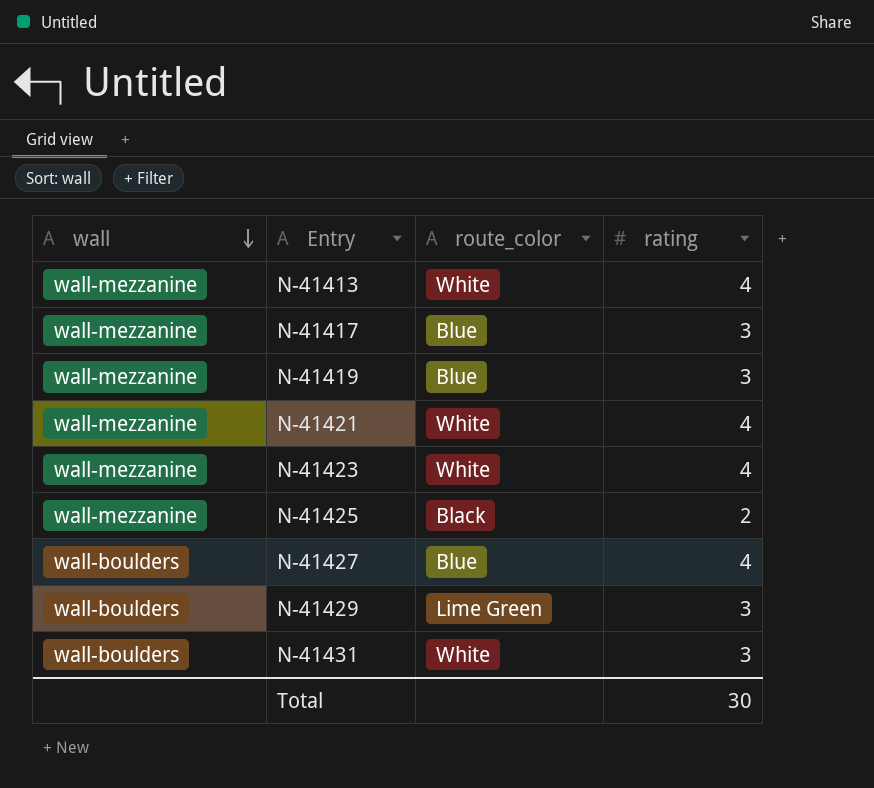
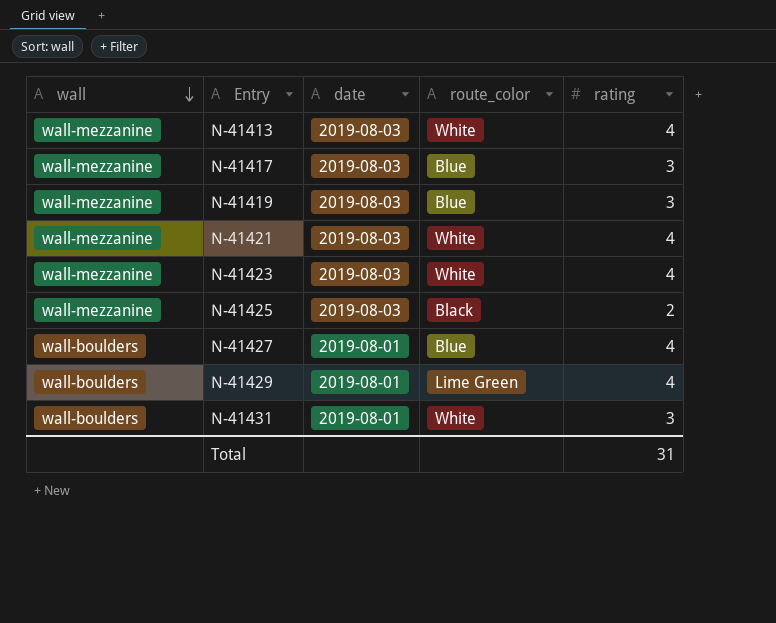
column date | position: none -> 3
N-41429 | rating: 3 -> 4
Total | rating: 30 -> 31

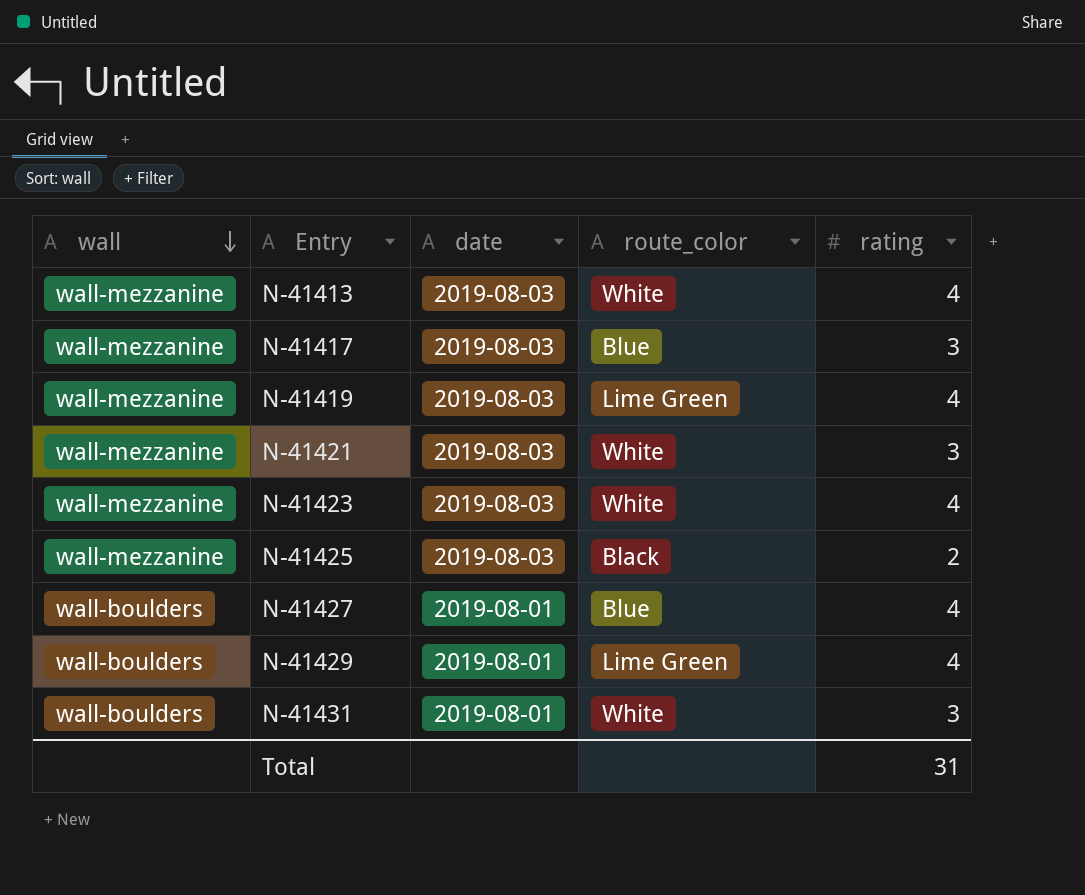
N-41419 | route_color: Blue -> Lime Green
N-41419 | rating: 3 -> 4
N-41421 | rating: 4 -> 3

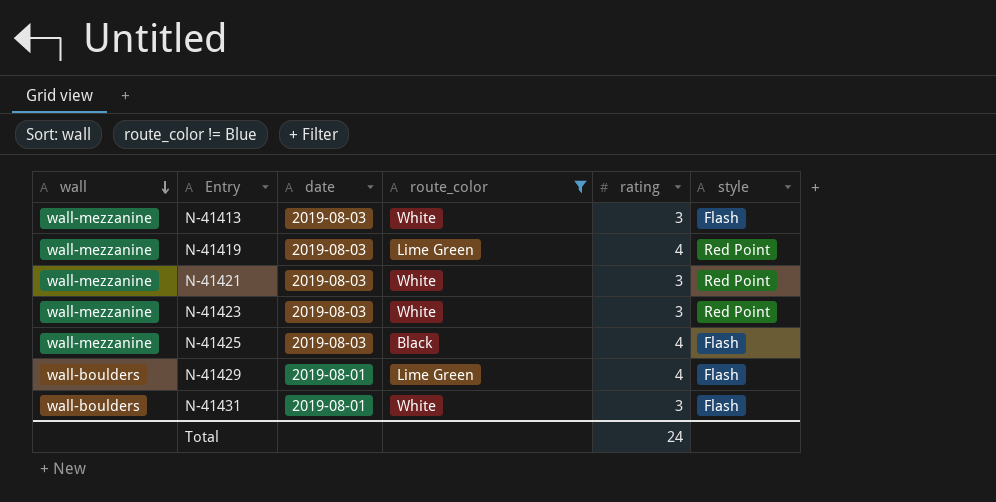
filter: none -> route_color != Blue
column style | position: none -> 6
N-41413 | rating: 4 -> 3
N-41423 | rating: 4 -> 3
N-41425 | rating: 2 -> 4
Total | rating: 31 -> 24

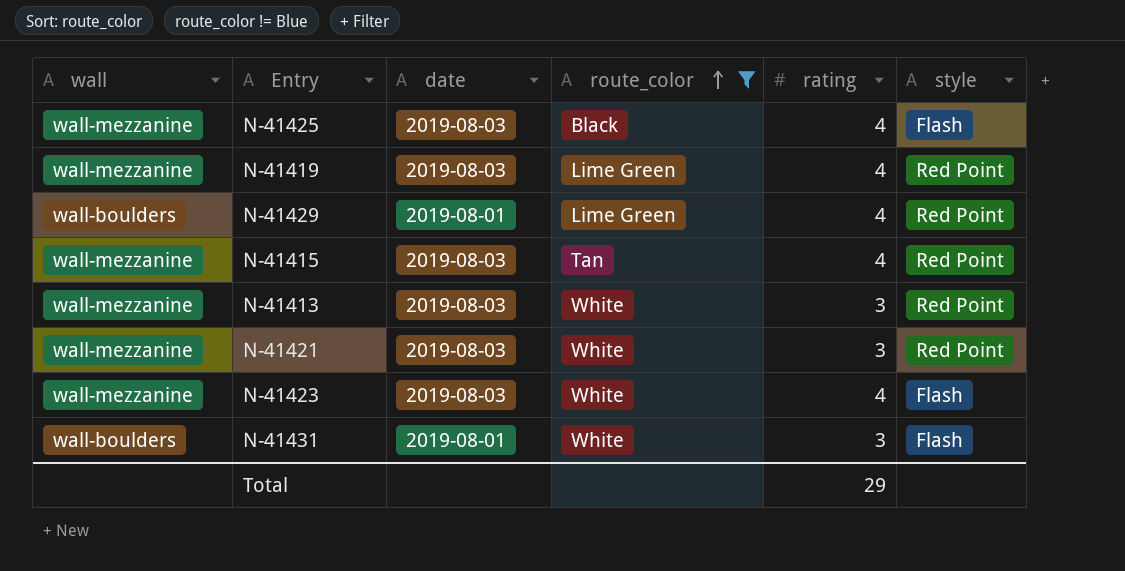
row order: wall descending -> route_color ascending
N-41429 | style: Flash -> Red Point
row N-41415: none -> wall-mezzanine | 2019-08-03 | Tan | 4 | Red Point
N-41413 | style: Flash -> Red Point
N-41423 | rating: 3 -> 4
N-41423 | style: Red Point -> Flash
Total | rating: 24 -> 29

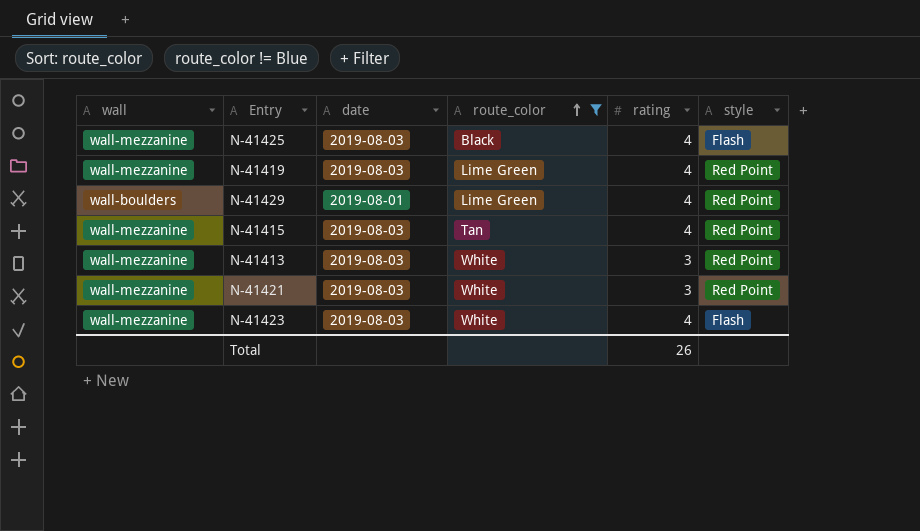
row N-41431: wall-boulders | 2019-08-01 | White | 3 | Flash -> none
Total | rating: 29 -> 26

